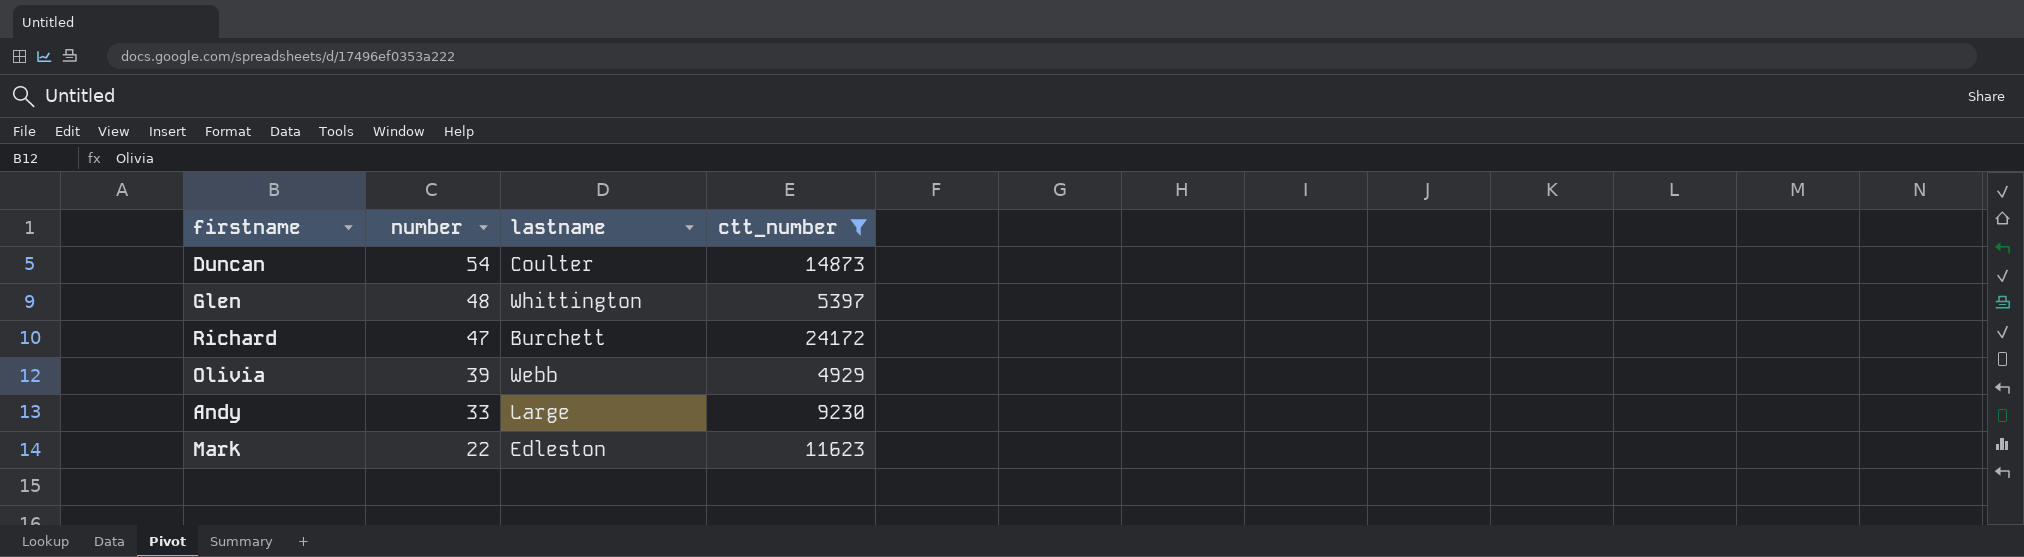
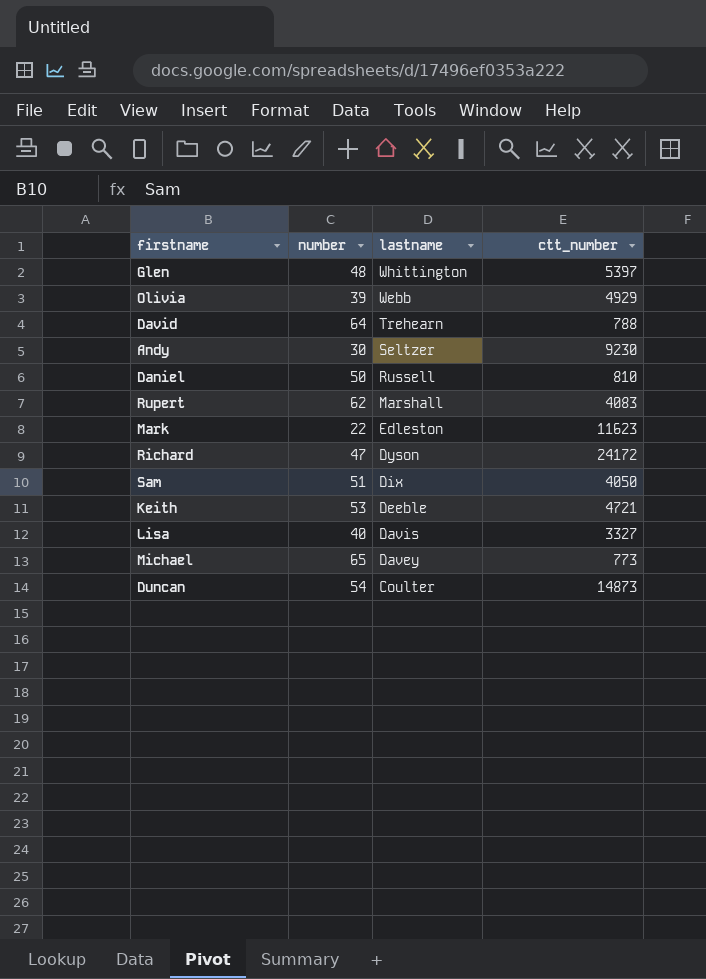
filter: ctt_number >= 4929 -> none
row order: number descending -> lastname descending
Andy | number: 33 -> 30
Andy | lastname: Large -> Seltzer
Richard | lastname: Burchett -> Dyson

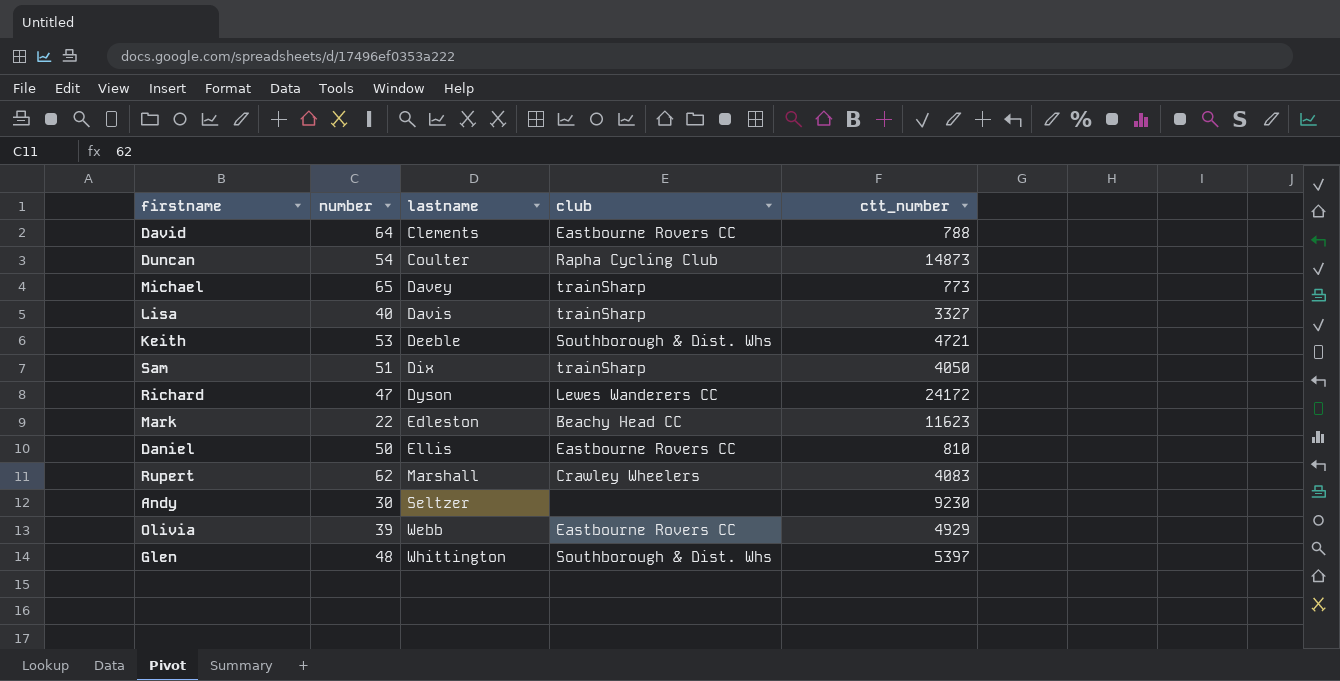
row order: lastname descending -> lastname ascending
column club | position: none -> 4
David | lastname: Trehearn -> Clements
Daniel | lastname: Russell -> Ellis

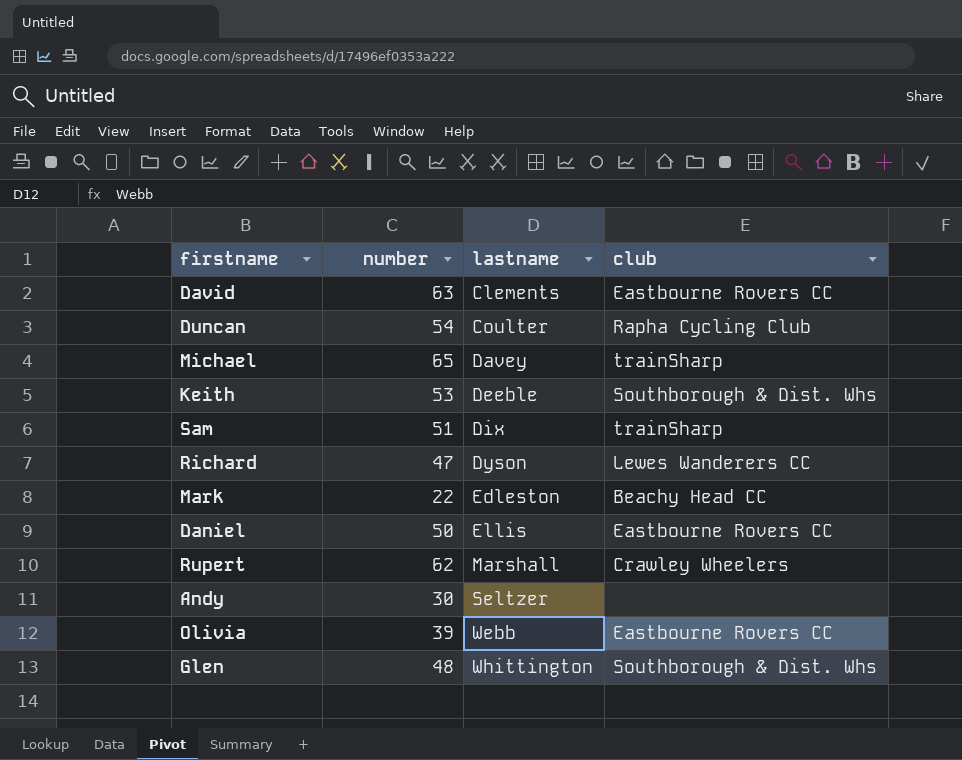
column ctt_number | position: 5 -> none
row Lisa: 40 | Davis | trainSharp | 3327 -> none
David | number: 64 -> 63

